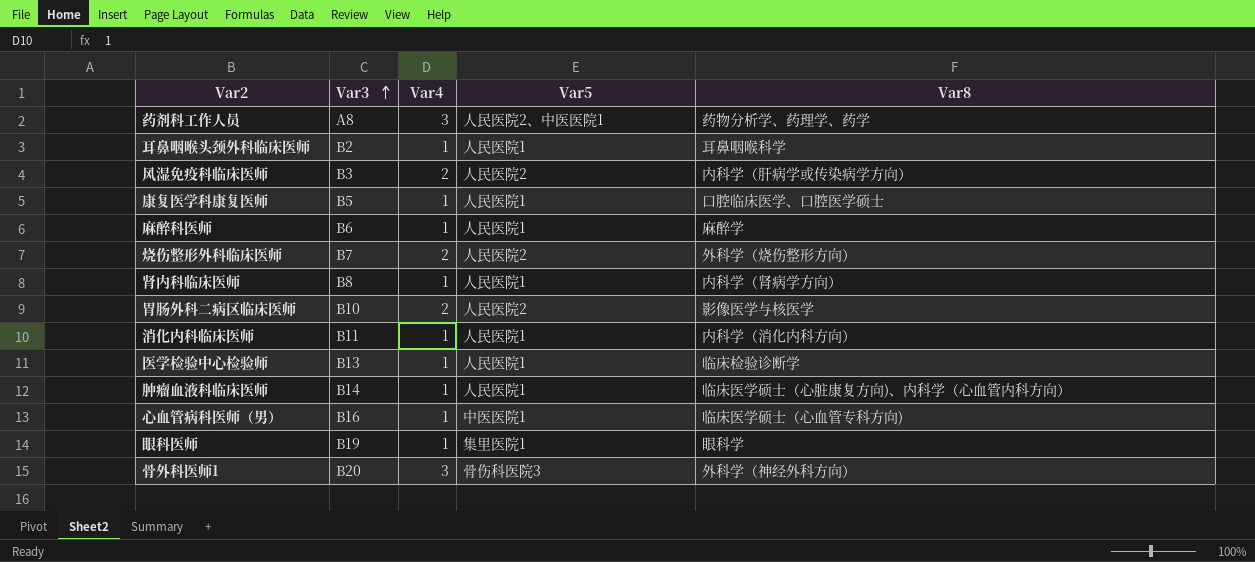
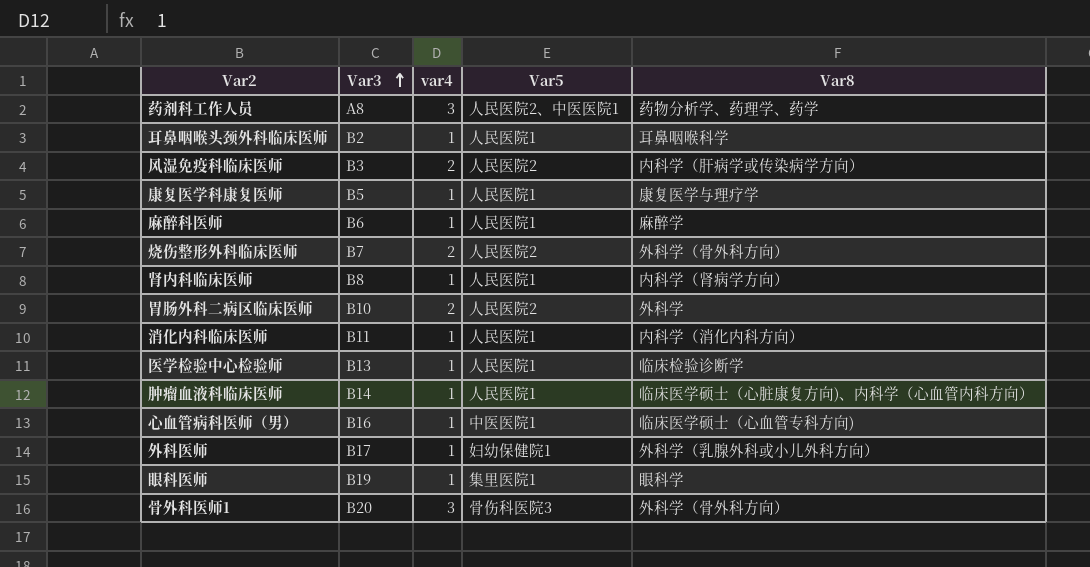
column name: Var4 -> var4
康复医学科康复医师 | Var8: 口腔临床医学、口腔医学硕士 -> 康复医学与理疗学
烧伤整形外科临床医师 | Var8: 外科学（烧伤整形方向） -> 外科学（骨外科方向）
胃肠外科二病区临床医师 | Var8: 影像医学与核医学 -> 外科学
row 外科医师: none -> B17 | 1 | 妇幼保健院1 | 外科学（乳腺外科或小儿外科方向）
骨外科医师1 | Var8: 外科学（神经外科方向） -> 外科学（骨外科方向）

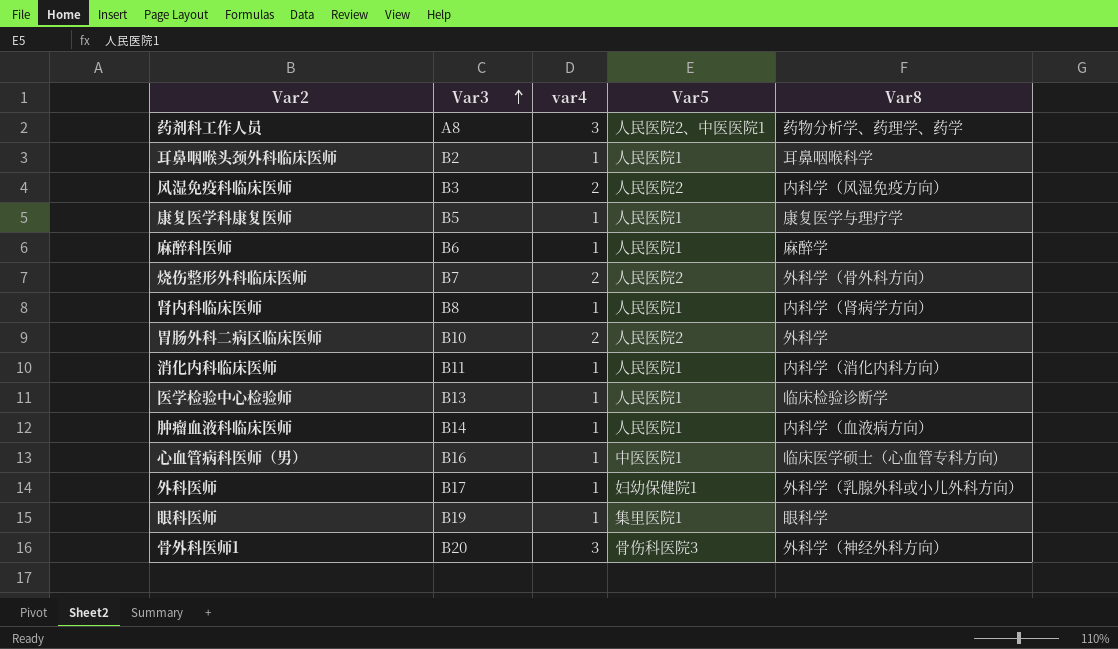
风湿免疫科临床医师 | Var8: 内科学（肝病学或传染病学方向） -> 内科学（风湿免疫方向）
肿瘤血液科临床医师 | Var8: 临床医学硕士（心脏康复方向)、内科学（心血管内科方向） -> 内科学（血液病方向）
骨外科医师1 | Var8: 外科学（骨外科方向） -> 外科学（神经外科方向）

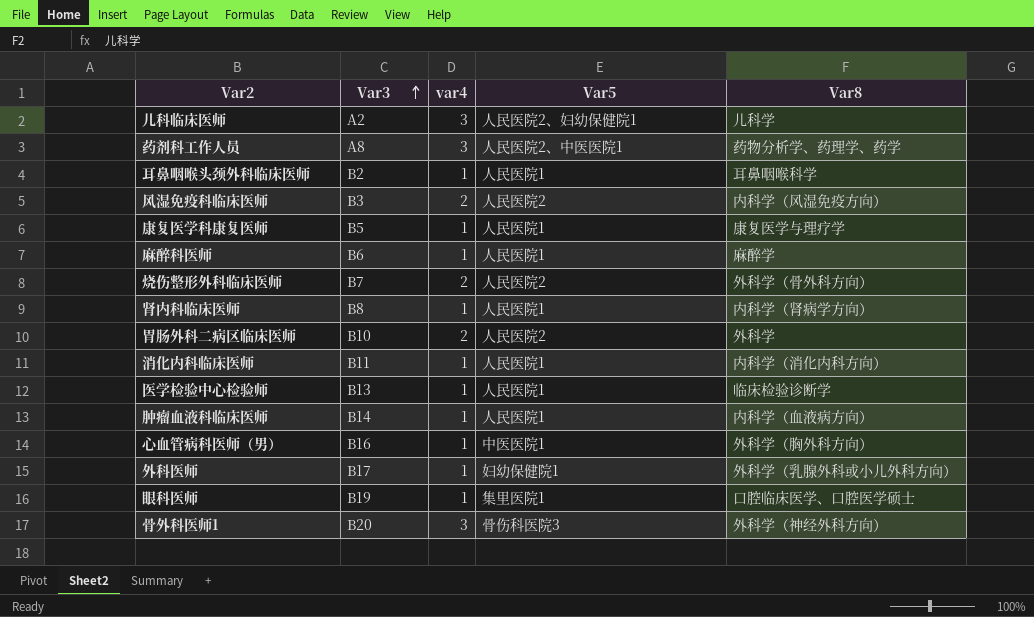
row 儿科临床医师: none -> A2 | 3 | 人民医院2、妇幼保健院1 | 儿科学
心血管病科医师（男） | Var8: 临床医学硕士（心血管专科方向) -> 外科学（胸外科方向）
眼科医师 | Var8: 眼科学 -> 口腔临床医学、口腔医学硕士

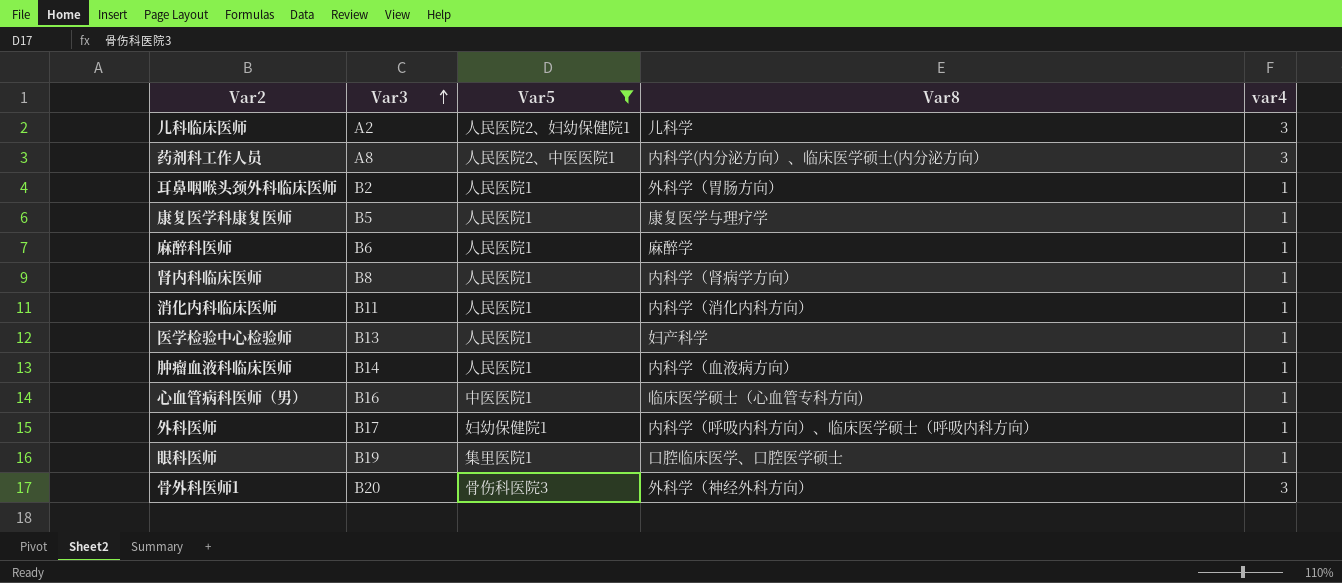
filter: none -> Var5 != 人民医院2
column var4 | position: 3 -> 5
药剂科工作人员 | Var8: 药物分析学、药理学、药学 -> 内科学(内分泌方向）、临床医学硕士(内分泌方向）
耳鼻咽喉头颈外科临床医师 | Var8: 耳鼻咽喉科学 -> 外科学（胃肠方向）
医学检验中心检验师 | Var8: 临床检验诊断学 -> 妇产科学
心血管病科医师（男） | Var8: 外科学（胸外科方向） -> 临床医学硕士（心血管专科方向)
外科医师 | Var8: 外科学（乳腺外科或小儿外科方向） -> 内科学（呼吸内科方向）、临床医学硕士（呼吸内科方向）

